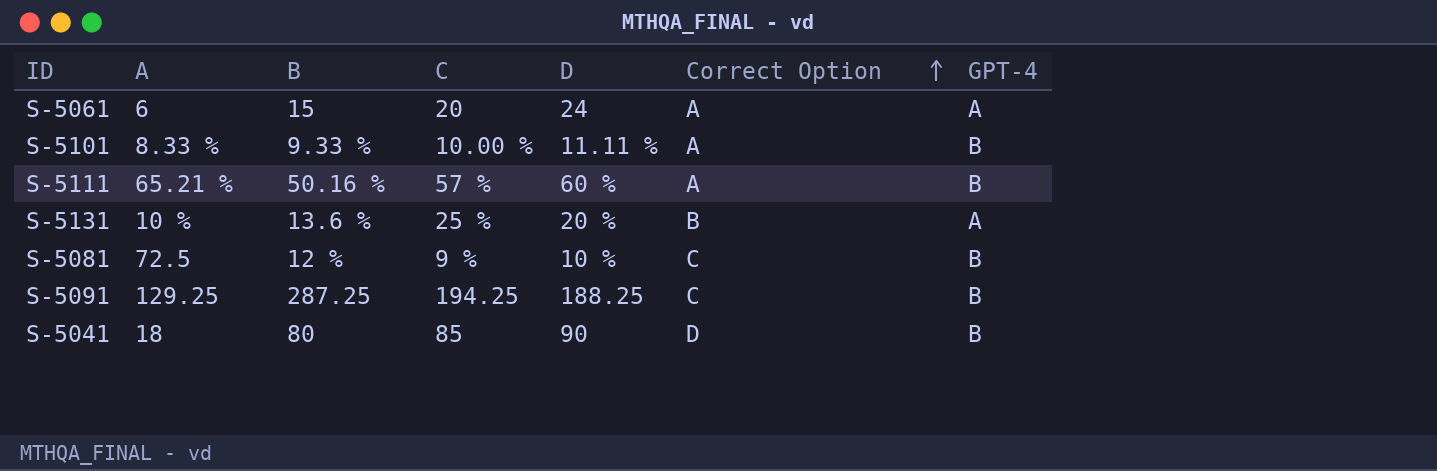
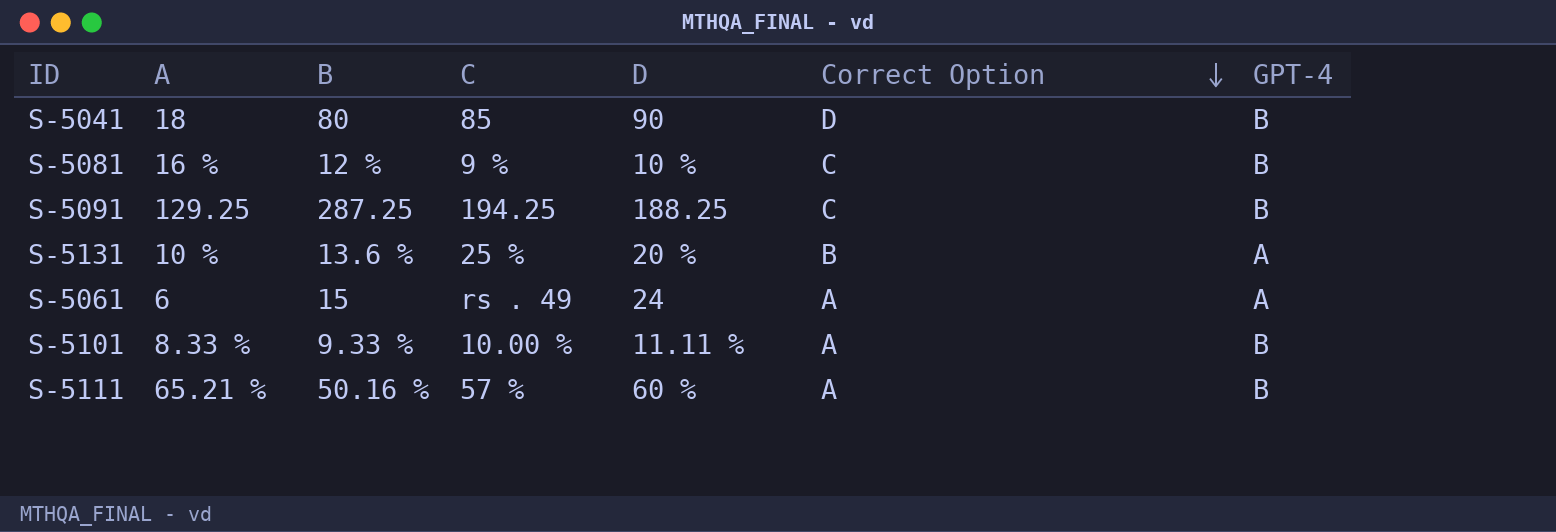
row order: Correct Option ascending -> Correct Option descending
S-5081 | A: 72.5 -> 16 %
S-5061 | C: 20 -> rs . 49

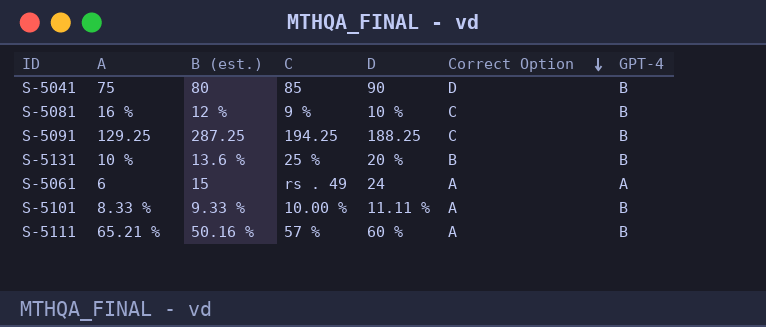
column name: B -> B (est.)
S-5041 | A: 18 -> 75
S-5131 | GPT-4: A -> B

